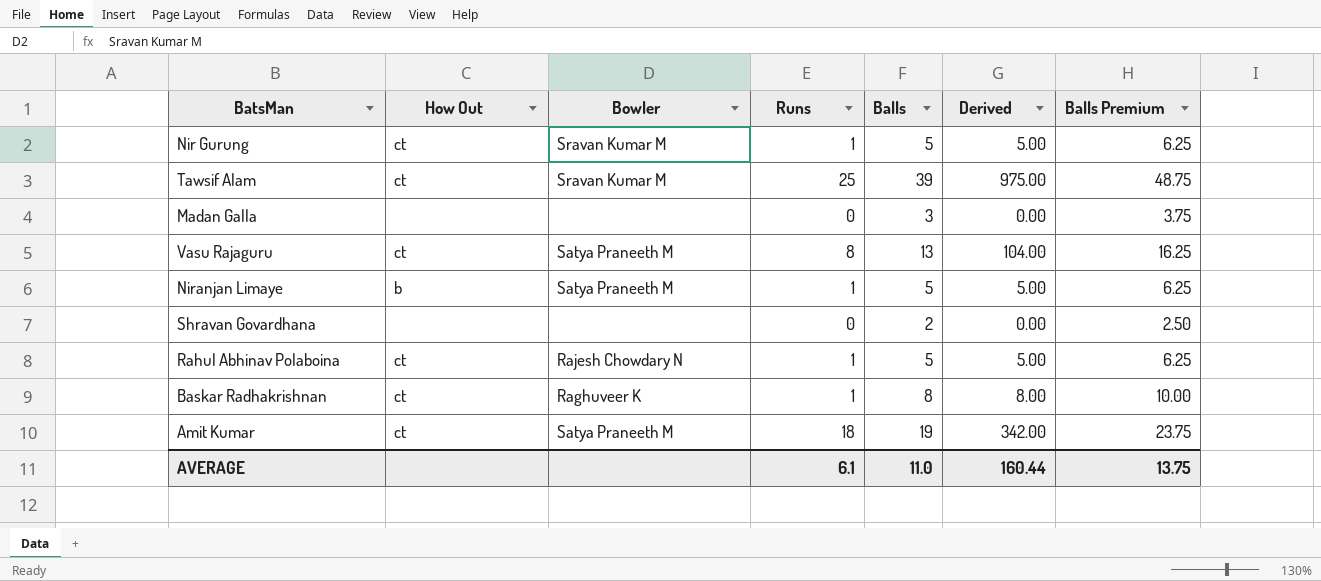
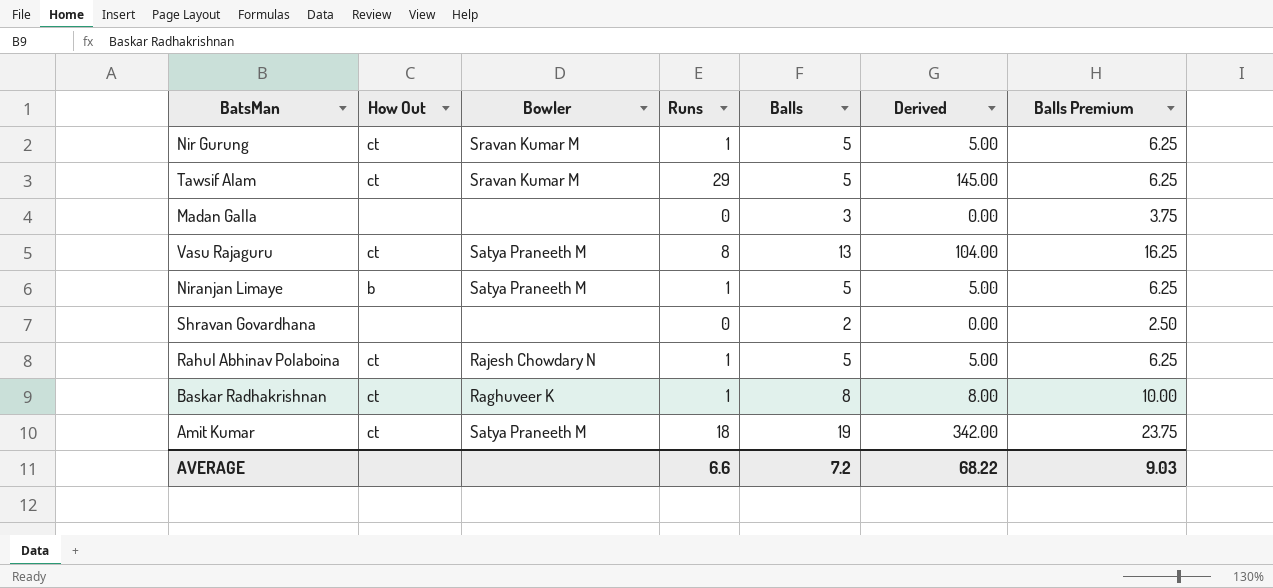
Tawsif Alam | Runs: 25 -> 29
Tawsif Alam | Balls: 39 -> 5
Tawsif Alam | Derived: 975.00 -> 145.00
Tawsif Alam | Balls Premium: 48.75 -> 6.25
AVERAGE | Runs: 6.1 -> 6.6
AVERAGE | Balls: 11.0 -> 7.2
AVERAGE | Derived: 160.44 -> 68.22
AVERAGE | Balls Premium: 13.75 -> 9.03

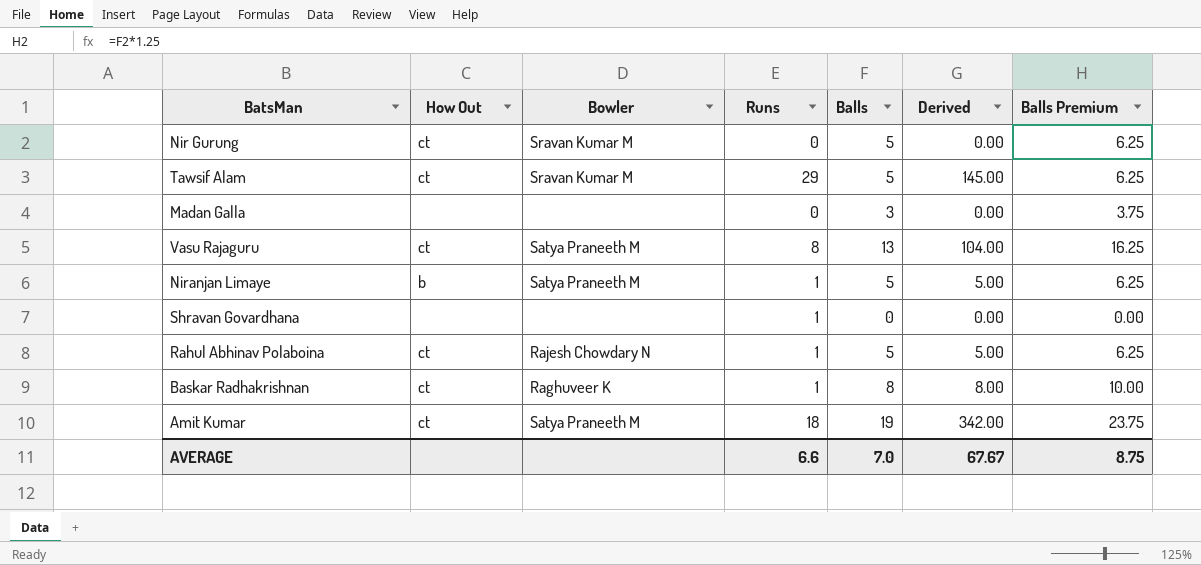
Nir Gurung | Runs: 1 -> 0
Nir Gurung | Derived: 5.00 -> 0.00
Shravan Govardhana | Runs: 0 -> 1
Shravan Govardhana | Balls: 2 -> 0
Shravan Govardhana | Balls Premium: 2.50 -> 0.00
AVERAGE | Balls: 7.2 -> 7.0
AVERAGE | Derived: 68.22 -> 67.67
AVERAGE | Balls Premium: 9.03 -> 8.75

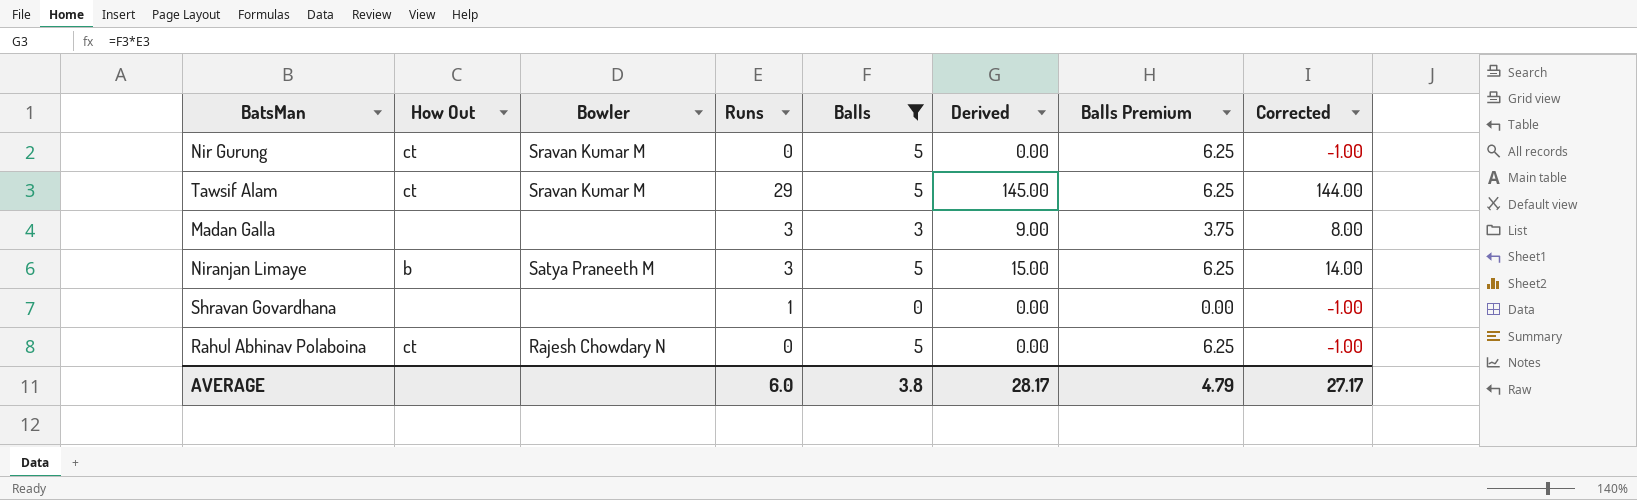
filter: none -> Balls <= 5
column Corrected | formula: none -> [Derived] - 1
Madan Galla | Runs: 0 -> 3
Madan Galla | Derived: 0.00 -> 9.00
Niranjan Limaye | Runs: 1 -> 3
Niranjan Limaye | Derived: 5.00 -> 15.00
Rahul Abhinav Polaboina | Runs: 1 -> 0
Rahul Abhinav Polaboina | Derived: 5.00 -> 0.00
AVERAGE | Runs: 6.6 -> 6.0
AVERAGE | Balls: 7.0 -> 3.8
AVERAGE | Derived: 67.67 -> 28.17
AVERAGE | Balls Premium: 8.75 -> 4.79

